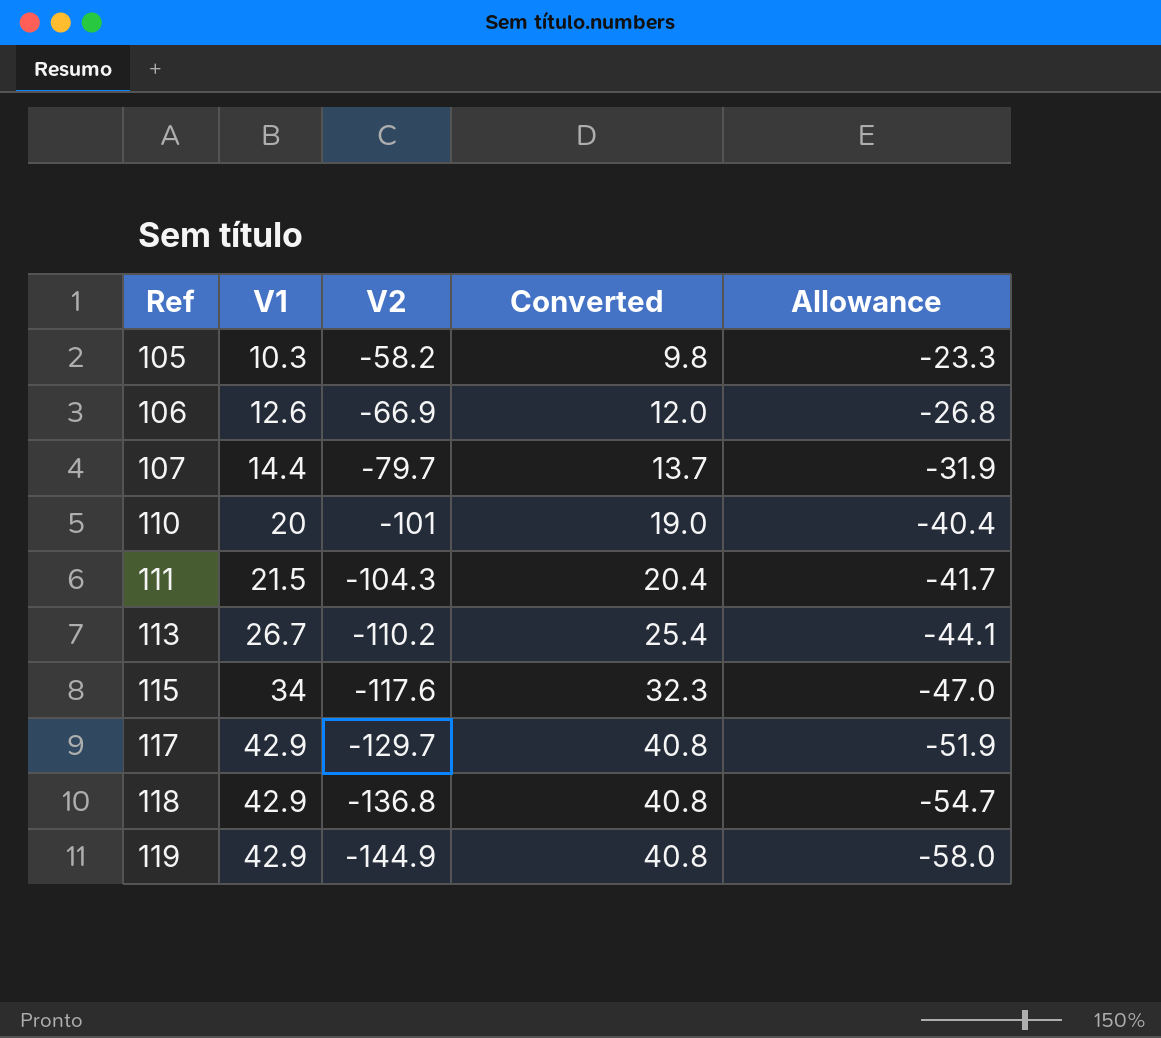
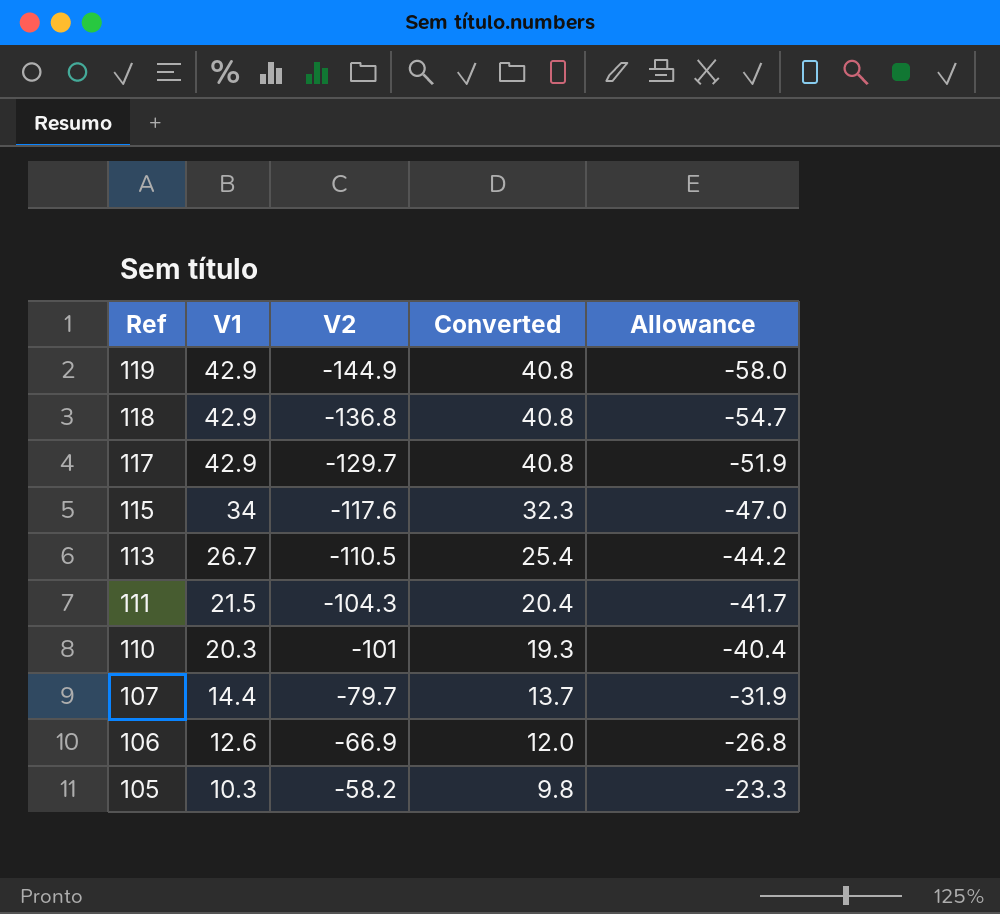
row order: Ref ascending -> Ref descending
113 | V2: -110.2 -> -110.5
113 | Allowance: -44.1 -> -44.2
110 | V1: 20 -> 20.3
110 | Converted: 19.0 -> 19.3

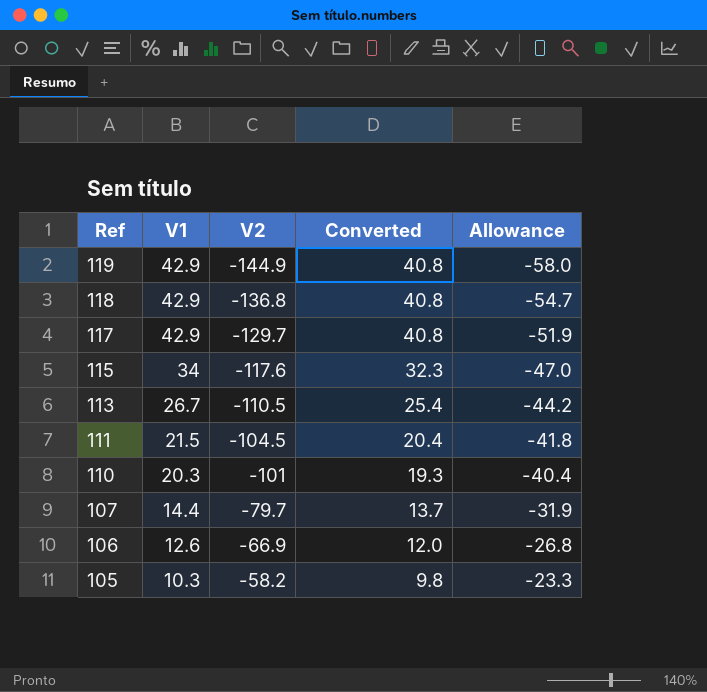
111 | V2: -104.3 -> -104.5
111 | Allowance: -41.7 -> -41.8

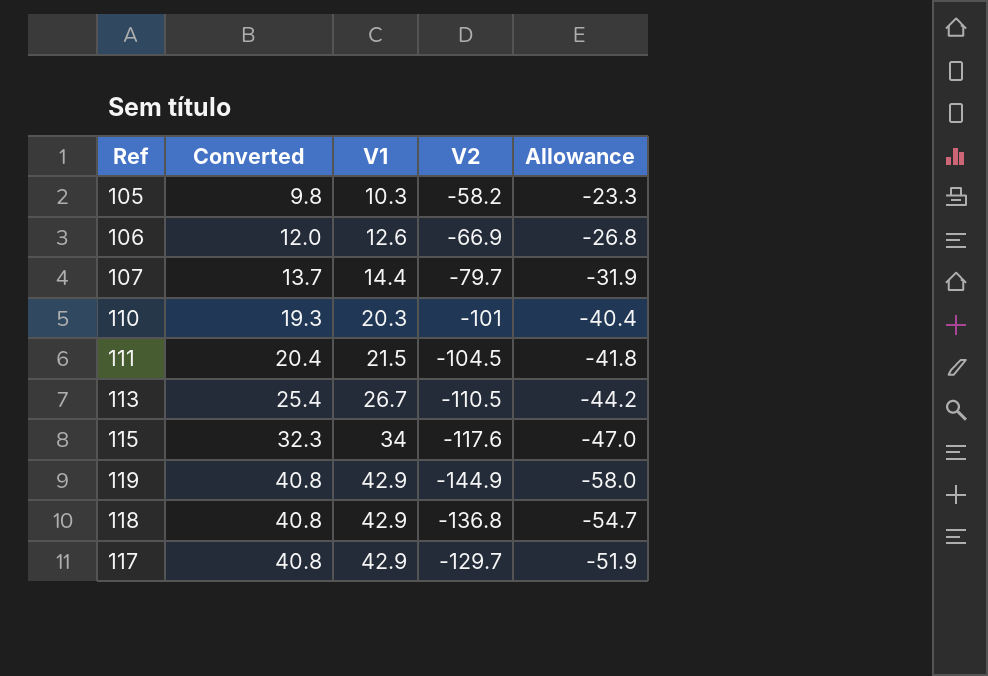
row order: Ref descending -> Converted ascending
column Converted | position: 4 -> 2

